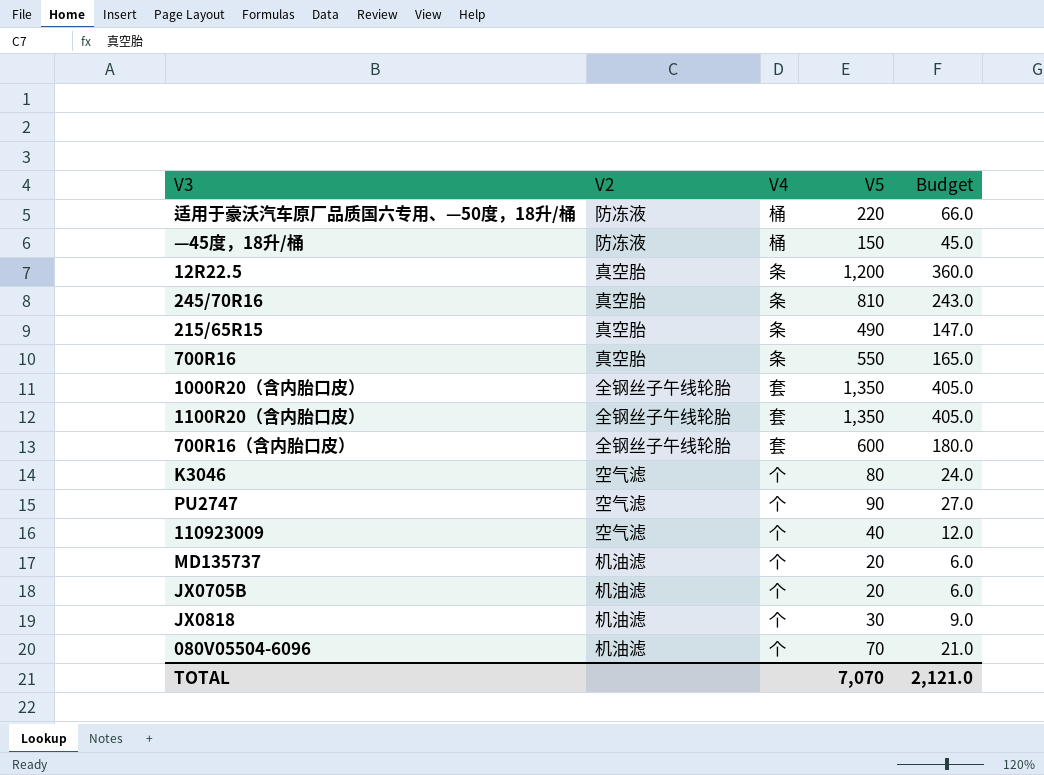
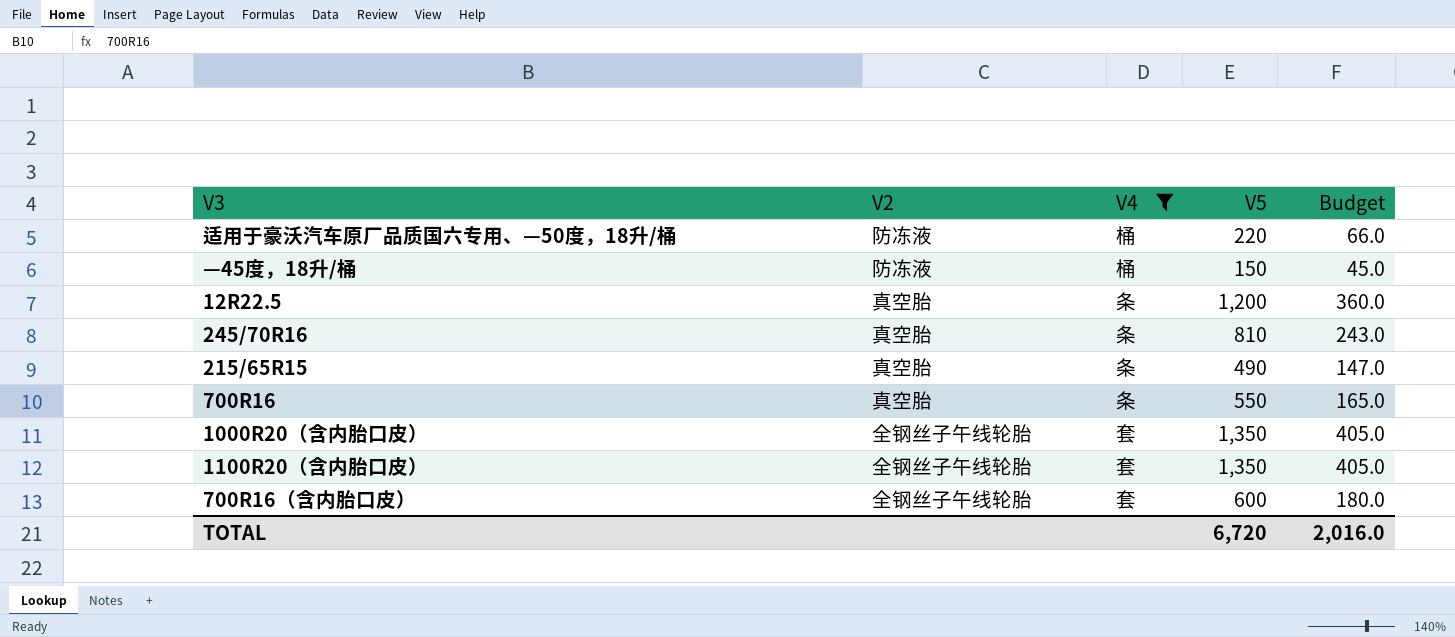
filter: none -> V4 != 个
TOTAL | V5: 7,070 -> 6,720
TOTAL | Budget: 2,121.0 -> 2,016.0

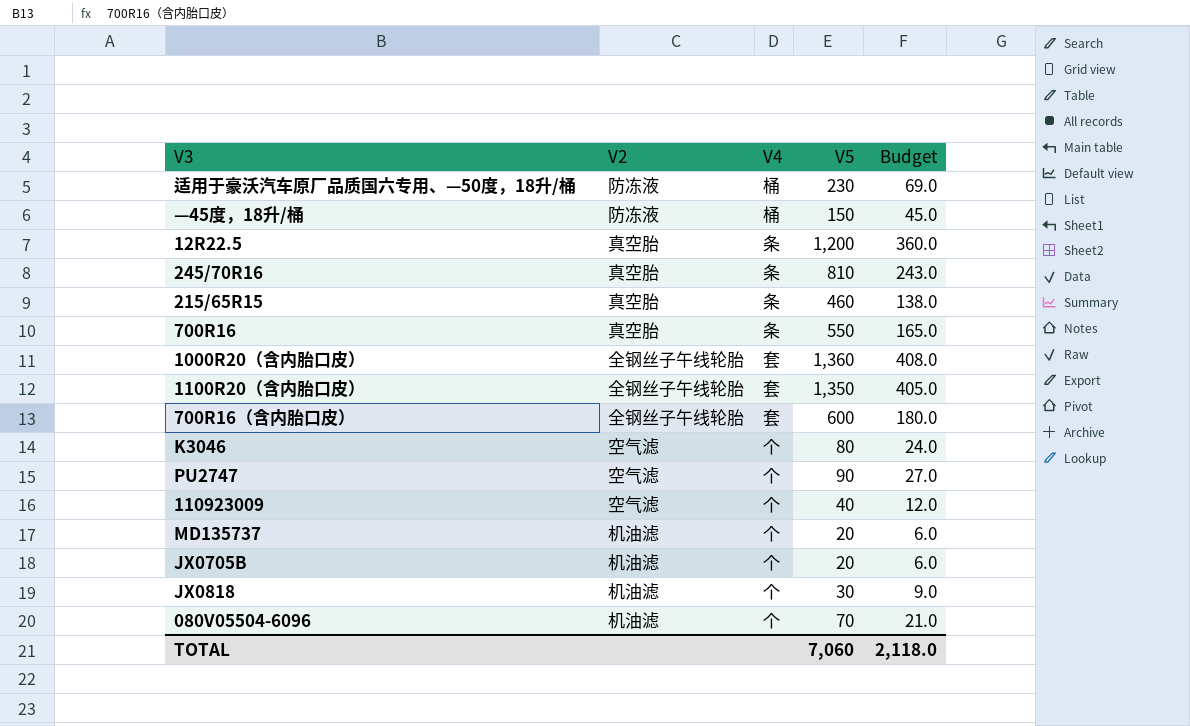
filter: V4 != 个 -> none
适用于豪沃汽车原厂品质国六专用、—50度，18升/桶 | V5: 220 -> 230
适用于豪沃汽车原厂品质国六专用、—50度，18升/桶 | Budget: 66.0 -> 69.0
215/65R15 | V5: 490 -> 460
215/65R15 | Budget: 147.0 -> 138.0
1000R20（含内胎口皮） | V5: 1,350 -> 1,360
1000R20（含内胎口皮） | Budget: 405.0 -> 408.0
TOTAL | V5: 6,720 -> 7,060
TOTAL | Budget: 2,016.0 -> 2,118.0

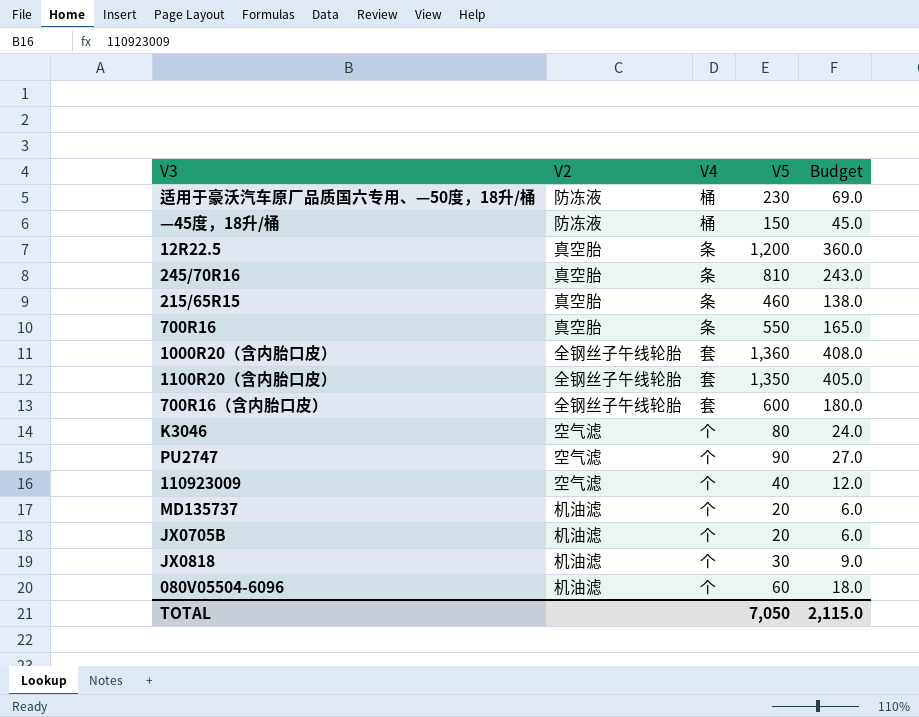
080V05504-6096 | V5: 70 -> 60
080V05504-6096 | Budget: 21.0 -> 18.0
TOTAL | V5: 7,060 -> 7,050
TOTAL | Budget: 2,118.0 -> 2,115.0

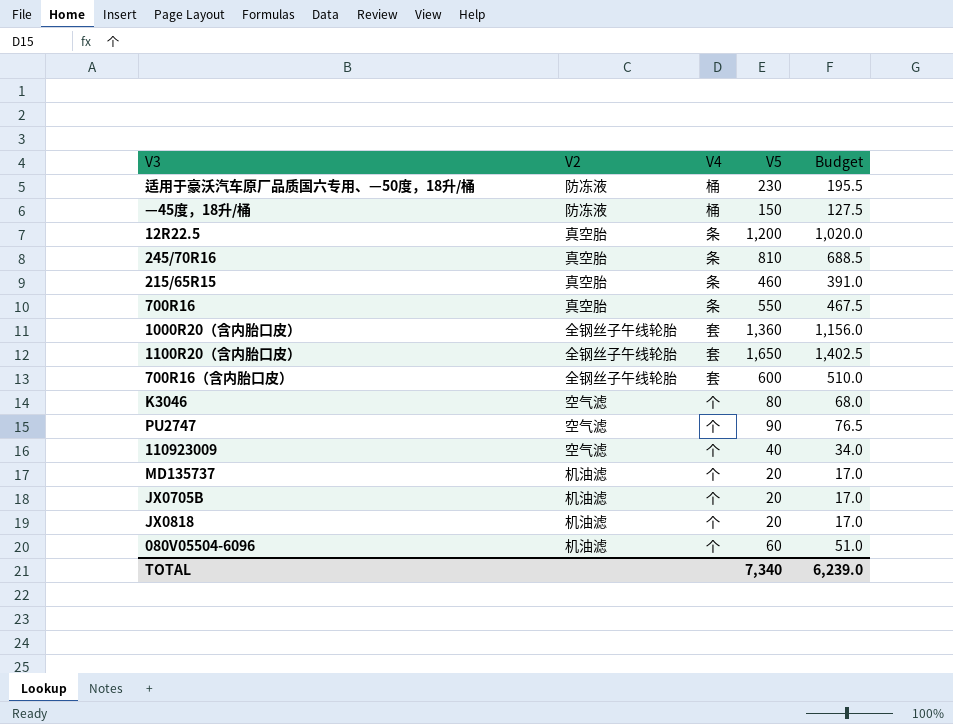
column Budget | formula: [V5] * 0.3 -> [V5] * 0.85
1100R20（含内胎口皮） | V5: 1,350 -> 1,650
JX0818 | V5: 30 -> 20
TOTAL | V5: 7,050 -> 7,340
TOTAL | Budget: 2,115.0 -> 6,239.0

